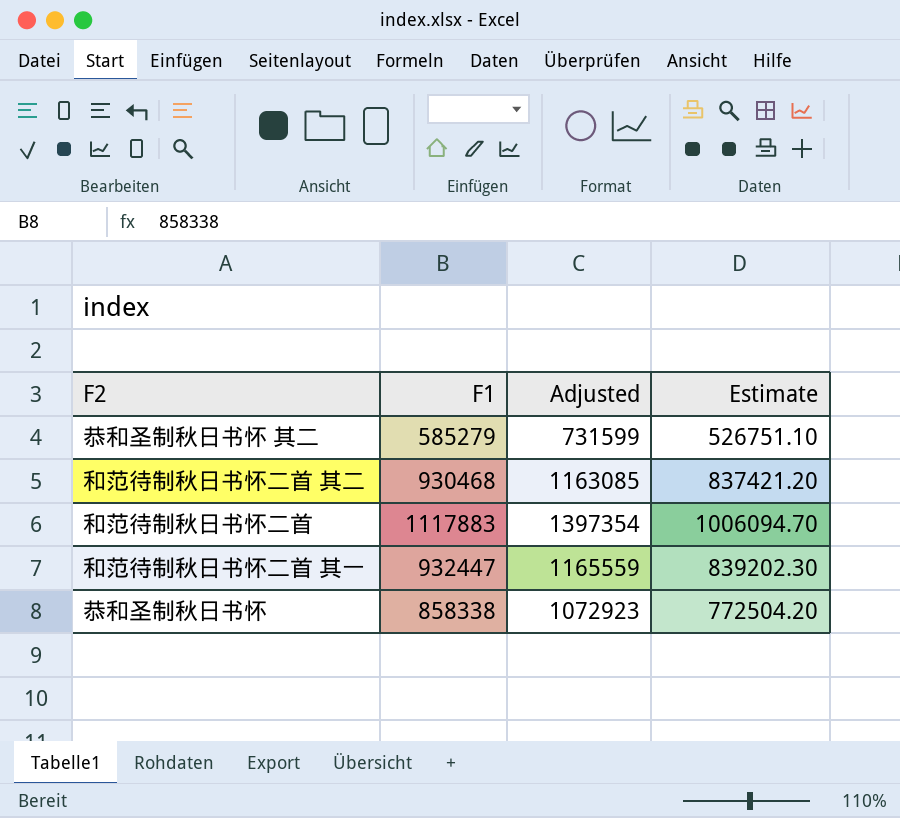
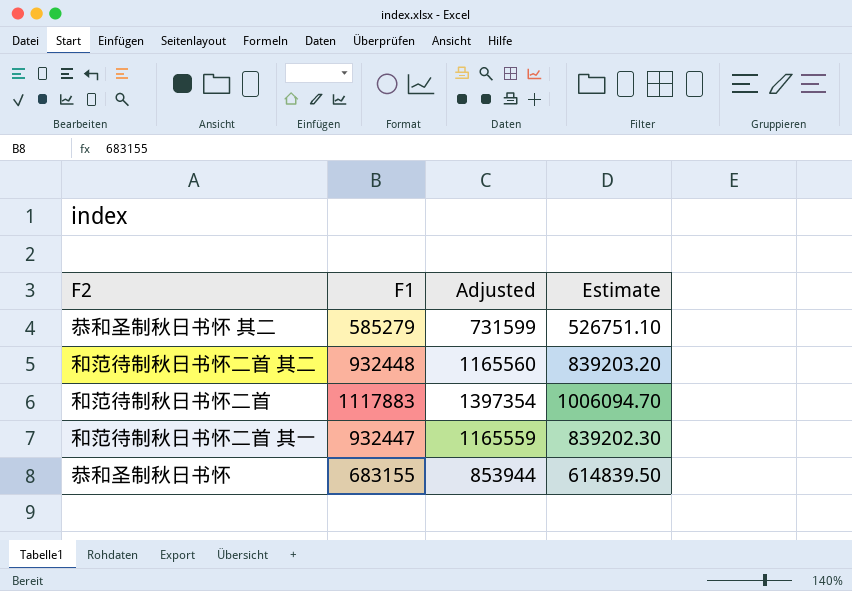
和范待制秋日书怀二首 其二 | F1: 930468 -> 932448
和范待制秋日书怀二首 其二 | Adjusted: 1163085 -> 1165560
和范待制秋日书怀二首 其二 | Estimate: 837421.20 -> 839203.20
恭和圣制秋日书怀 | F1: 858338 -> 683155
恭和圣制秋日书怀 | Adjusted: 1072923 -> 853944
恭和圣制秋日书怀 | Estimate: 772504.20 -> 614839.50

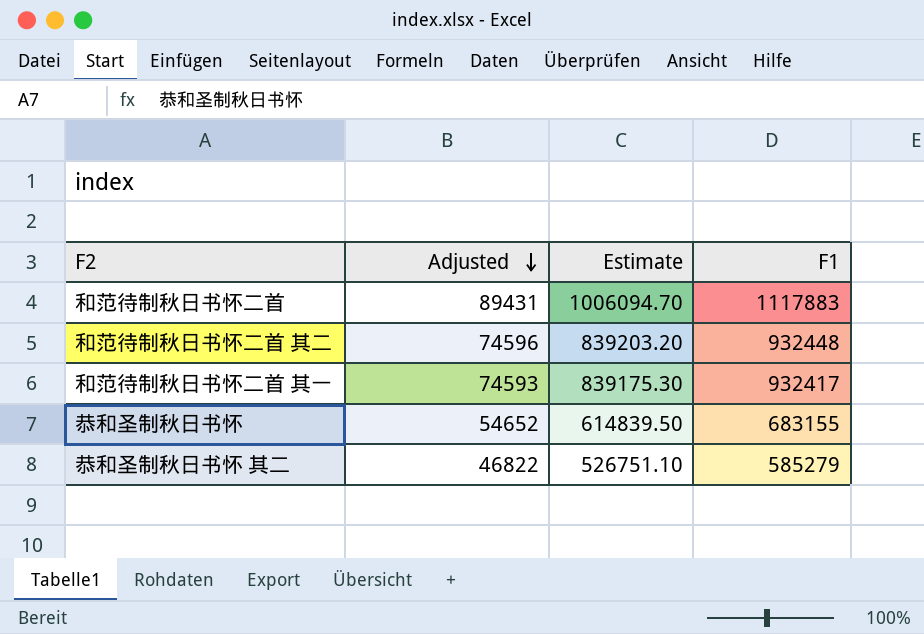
row order: none -> Adjusted descending
column Adjusted | formula: [F1] * 1.25 -> [F1] * 0.08
column F1 | position: 2 -> 4
和范待制秋日书怀二首 其一 | Estimate: 839202.30 -> 839175.30
和范待制秋日书怀二首 其一 | F1: 932447 -> 932417

